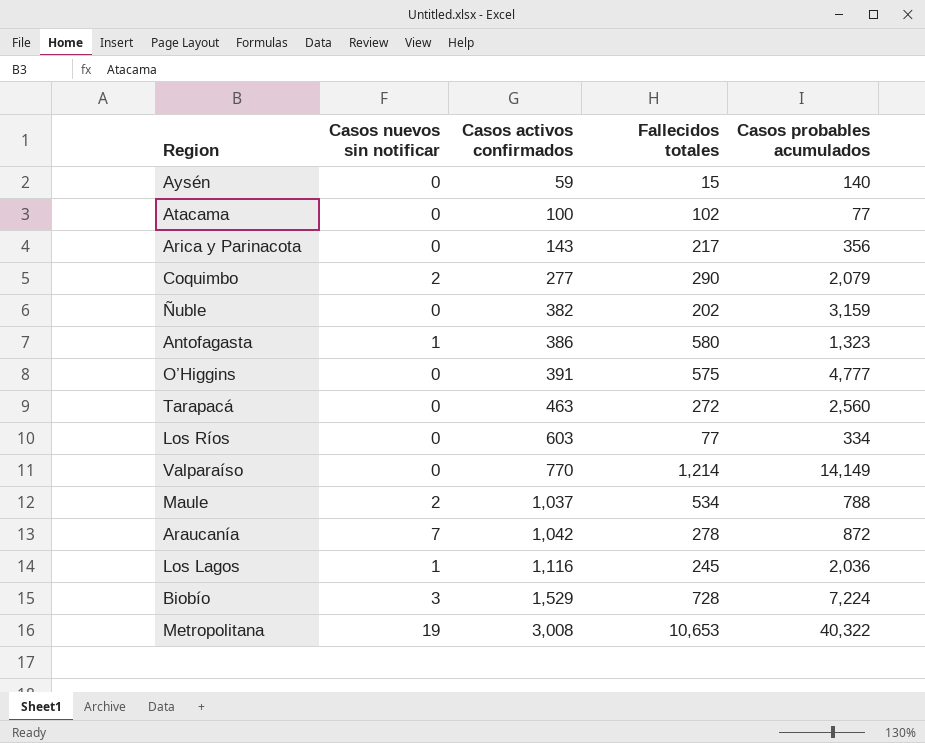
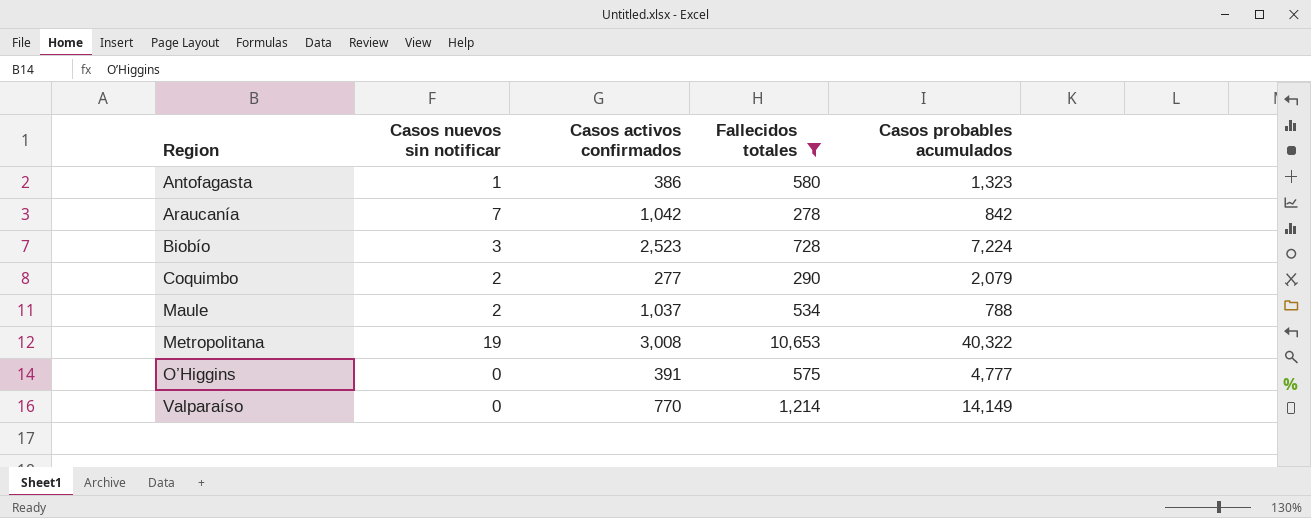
filter: none -> Fallecidos totales >= 278
row order: Casos activos confirmados ascending -> Region ascending
Araucanía | Casos probables acumulados: 872 -> 842
Biobío | Casos activos confirmados: 1,529 -> 2,523

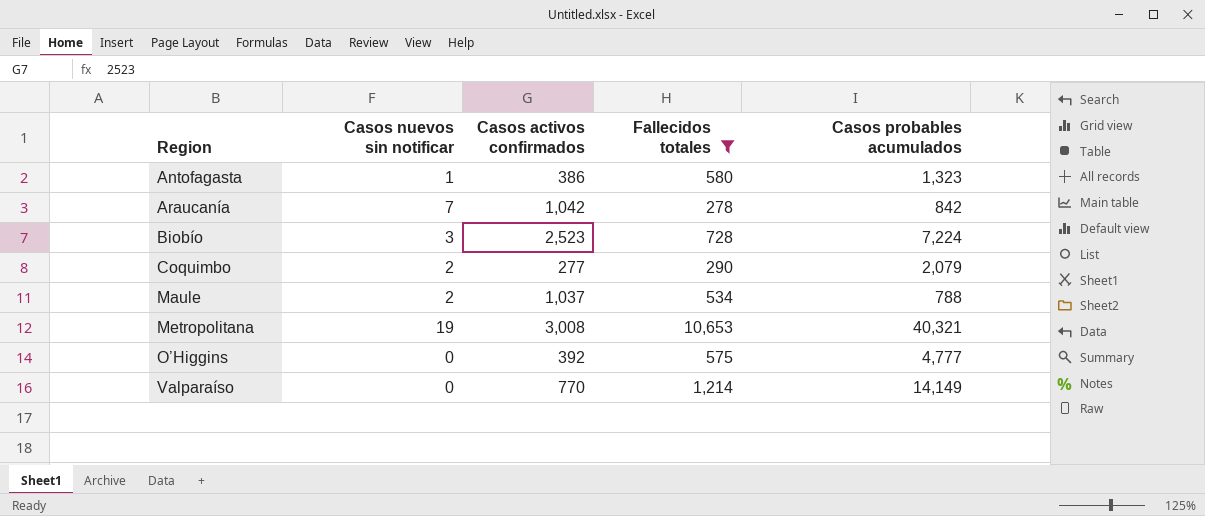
Metropolitana | Casos probables acumulados: 40,322 -> 40,321
O’Higgins | Casos activos confirmados: 391 -> 392

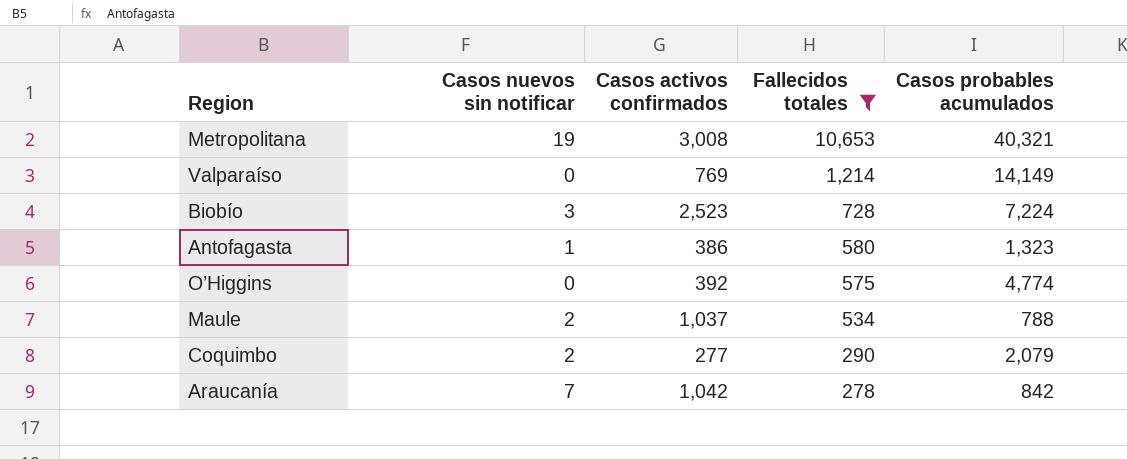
row order: Region ascending -> Fallecidos totales descending
Valparaíso | Casos activos confirmados: 770 -> 769
O’Higgins | Casos probables acumulados: 4,777 -> 4,774

